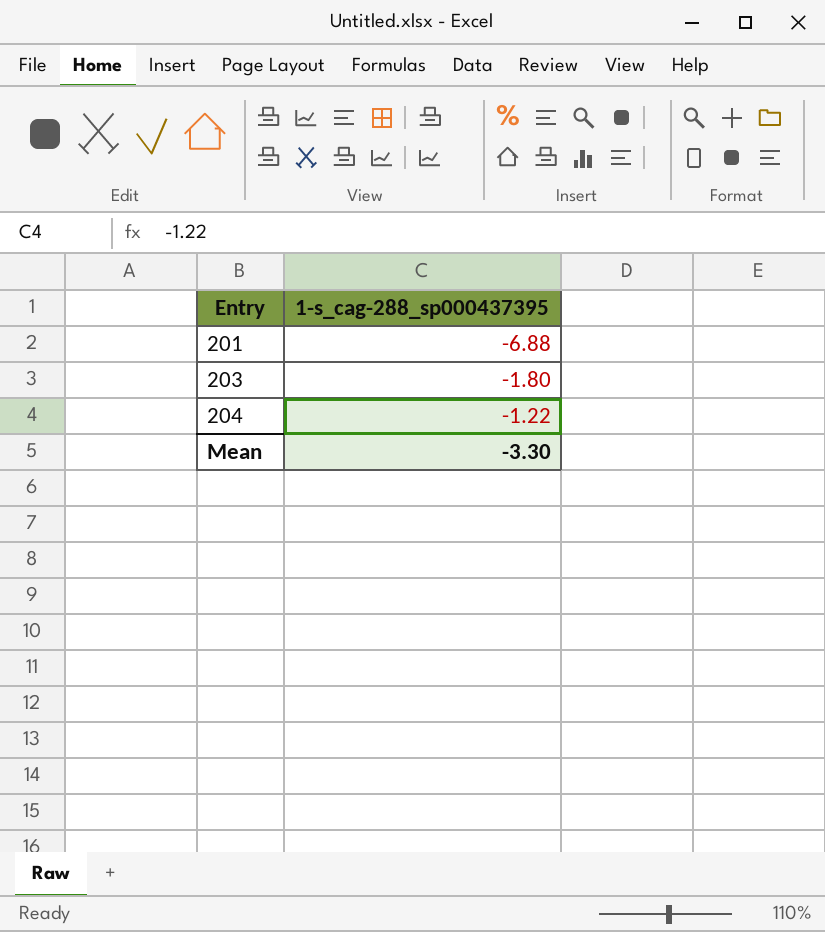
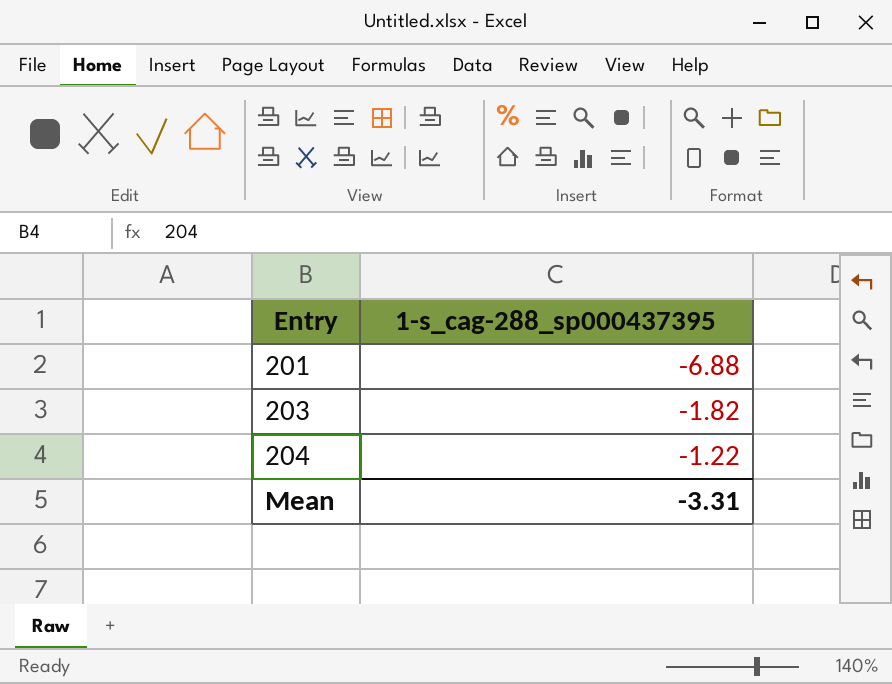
203 | 1-s_cag-288_sp000437395: -1.80 -> -1.82
Mean | 1-s_cag-288_sp000437395: -3.30 -> -3.31

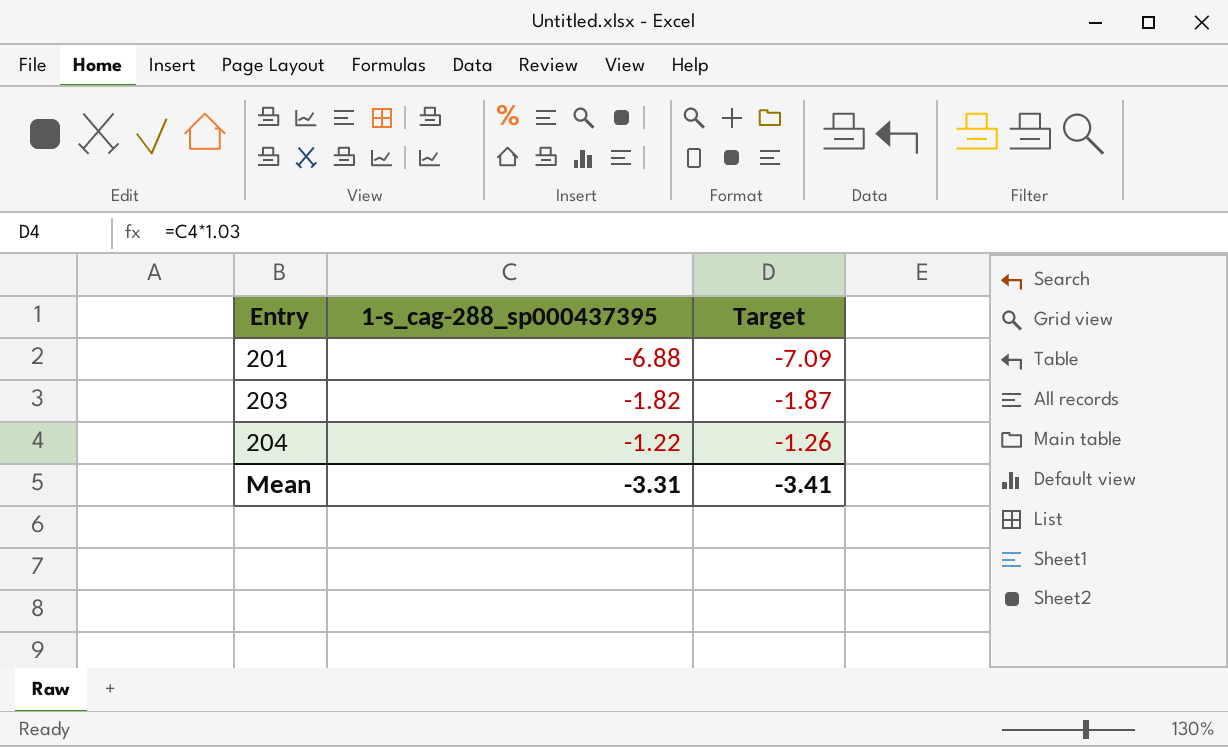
column Target | formula: none -> [1-s_cag-288_sp000437395] * 1.03

